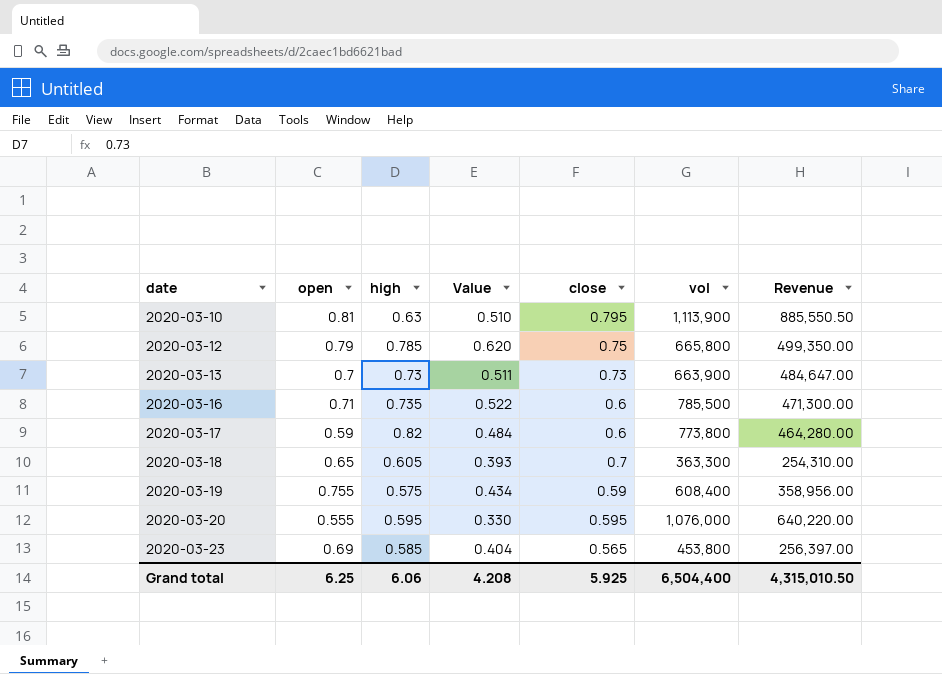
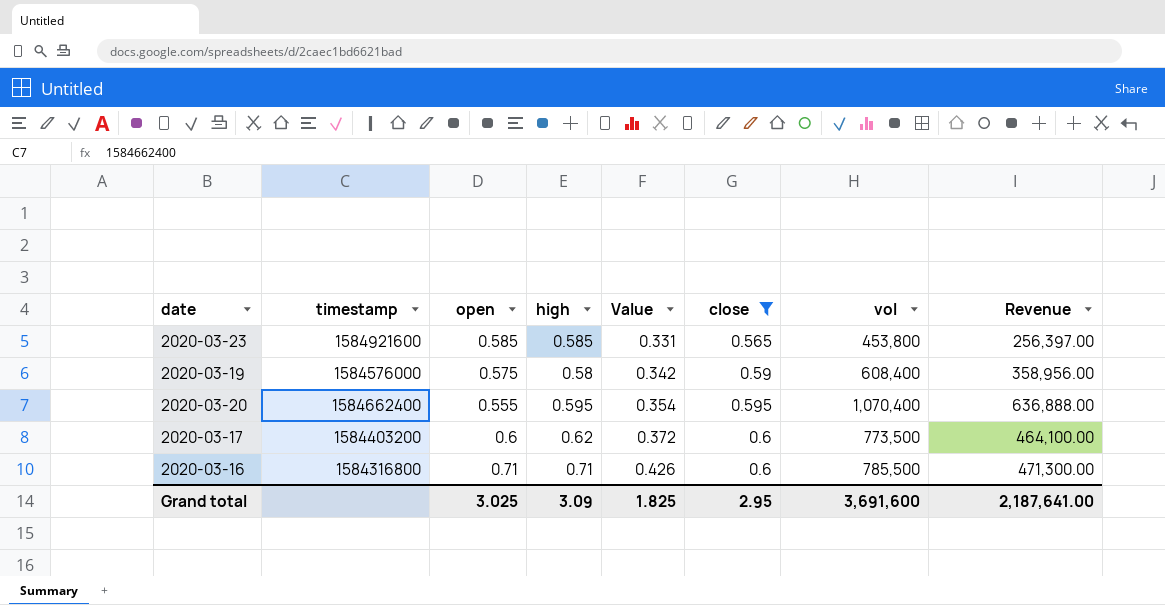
filter: none -> close <= 0.6
row order: date ascending -> Value ascending
column timestamp | position: none -> 2
column Value | formula: [open] * [high] -> [high] * [close]
2020-03-23 | open: 0.69 -> 0.585
2020-03-19 | open: 0.755 -> 0.575
2020-03-19 | high: 0.575 -> 0.58
2020-03-20 | vol: 1,076,000 -> 1,070,400
2020-03-20 | Revenue: 640,220.00 -> 636,888.00
2020-03-17 | open: 0.59 -> 0.6
2020-03-17 | high: 0.82 -> 0.62
2020-03-17 | vol: 773,800 -> 773,500
2020-03-17 | Revenue: 464,280.00 -> 464,100.00
2020-03-16 | high: 0.735 -> 0.71
Grand total | open: 6.25 -> 3.025
Grand total | high: 6.06 -> 3.09
Grand total | Value: 4.208 -> 1.825
Grand total | close: 5.925 -> 2.95
Grand total | vol: 6,504,400 -> 3,691,600
Grand total | Revenue: 4,315,010.50 -> 2,187,641.00

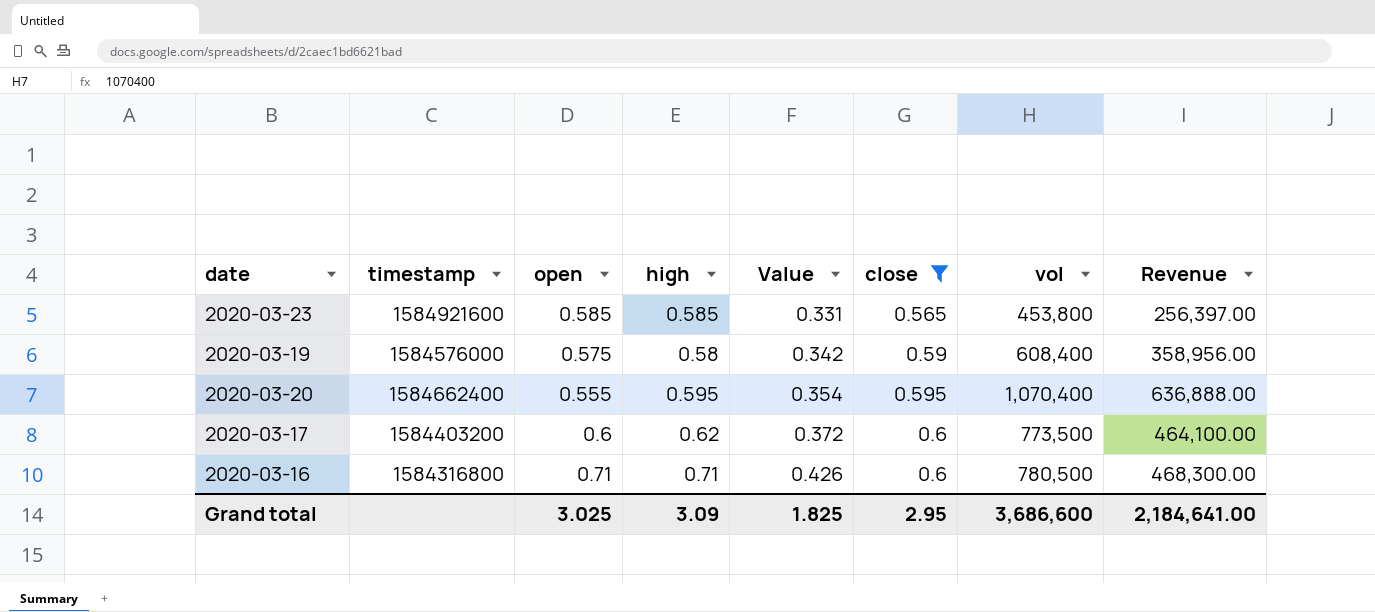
2020-03-16 | vol: 785,500 -> 780,500
2020-03-16 | Revenue: 471,300.00 -> 468,300.00
Grand total | vol: 3,691,600 -> 3,686,600
Grand total | Revenue: 2,187,641.00 -> 2,184,641.00

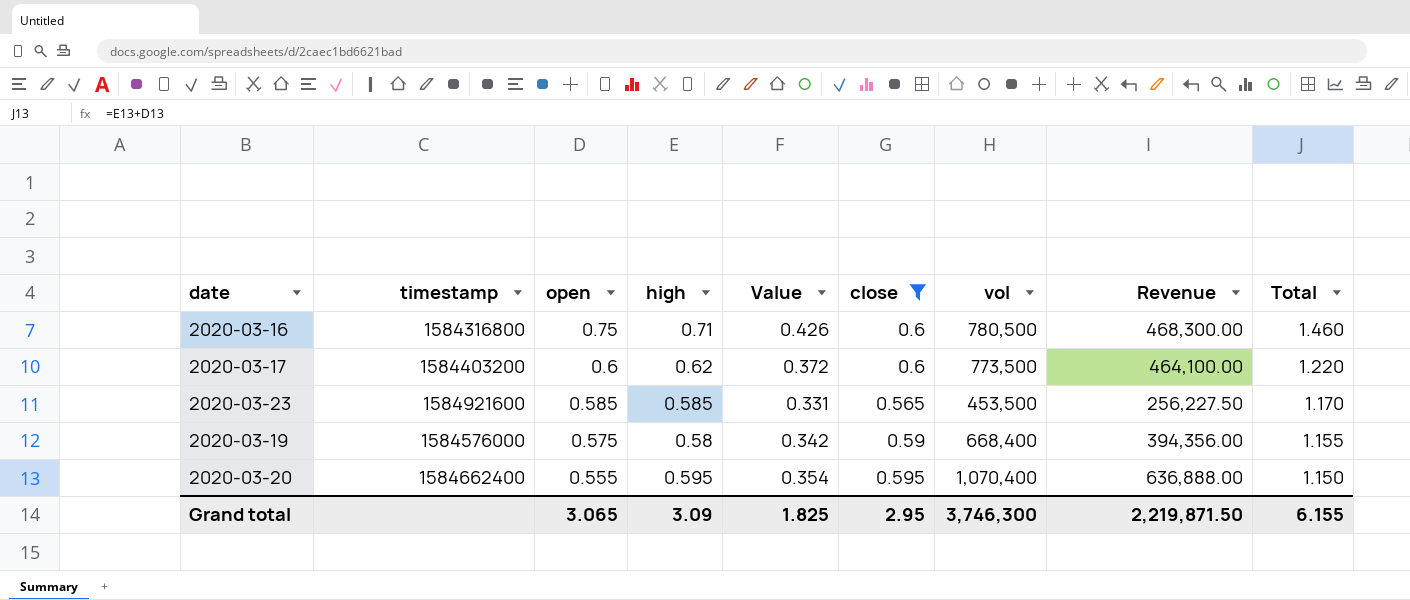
row order: Value ascending -> open descending
column Total | formula: none -> [open] + [high]
2020-03-16 | open: 0.71 -> 0.75
2020-03-23 | vol: 453,800 -> 453,500
2020-03-23 | Revenue: 256,397.00 -> 256,227.50
2020-03-19 | vol: 608,400 -> 668,400
2020-03-19 | Revenue: 358,956.00 -> 394,356.00
Grand total | open: 3.025 -> 3.065
Grand total | vol: 3,686,600 -> 3,746,300
Grand total | Revenue: 2,184,641.00 -> 2,219,871.50

